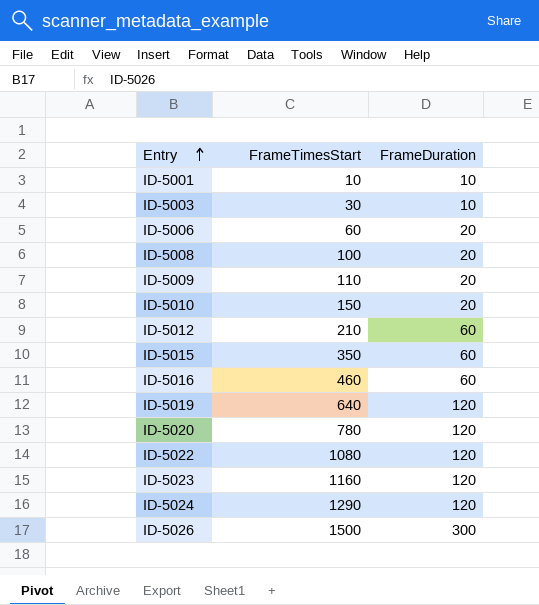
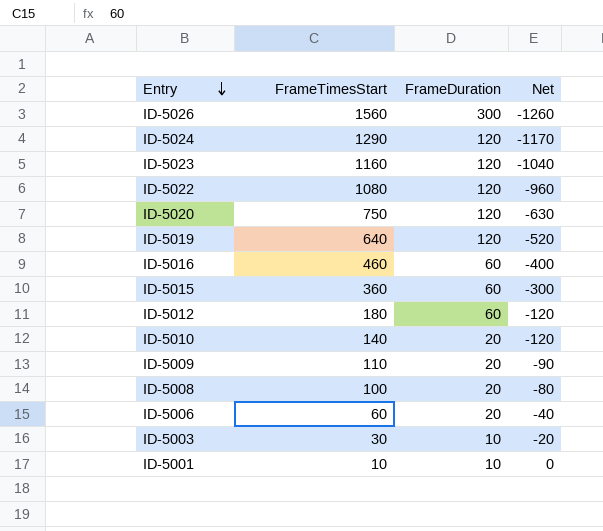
row order: Entry ascending -> Entry descending
column Net | formula: none -> [FrameDuration] - [FrameTimesStart]
ID-5026 | FrameTimesStart: 1500 -> 1560
ID-5020 | FrameTimesStart: 780 -> 750
ID-5015 | FrameTimesStart: 350 -> 360
ID-5012 | FrameTimesStart: 210 -> 180
ID-5010 | FrameTimesStart: 150 -> 140

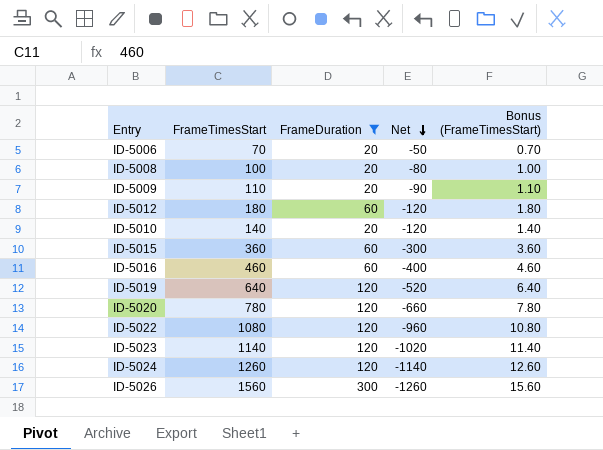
filter: none -> FrameDuration != 10
row order: Entry descending -> Net descending
column Bonus (FrameTimesStart) | formula: none -> [FrameTimesStart] * 0.01
ID-5006 | FrameTimesStart: 60 -> 70
ID-5006 | Net: -40 -> -50
ID-5020 | FrameTimesStart: 750 -> 780
ID-5020 | Net: -630 -> -660
ID-5023 | FrameTimesStart: 1160 -> 1140
ID-5023 | Net: -1040 -> -1020
ID-5024 | FrameTimesStart: 1290 -> 1260
ID-5024 | Net: -1170 -> -1140

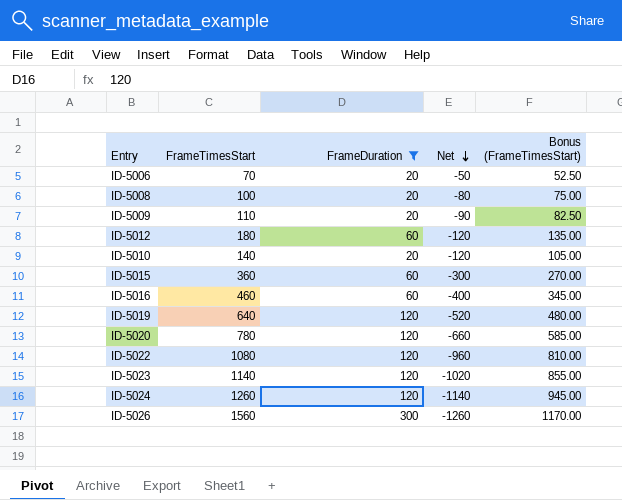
column Bonus (FrameTimesStart) | formula: [FrameTimesStart] * 0.01 -> [FrameTimesStart] * 0.75

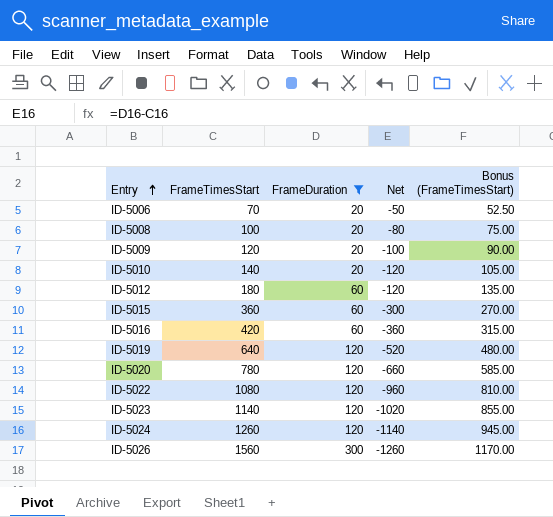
row order: Net descending -> Entry ascending
ID-5009 | FrameTimesStart: 110 -> 120
ID-5009 | Net: -90 -> -100
ID-5009 | Bonus (FrameTimesStart): 82.50 -> 90.00
ID-5016 | FrameTimesStart: 460 -> 420
ID-5016 | Net: -400 -> -360
ID-5016 | Bonus (FrameTimesStart): 345.00 -> 315.00

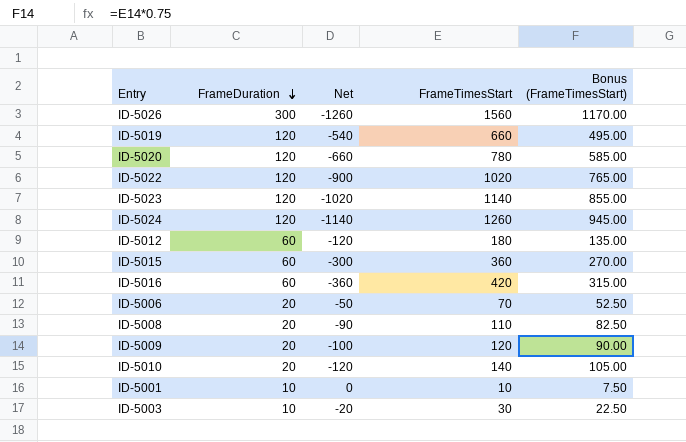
filter: FrameDuration != 10 -> none
row order: Entry ascending -> FrameDuration descending
column FrameTimesStart | position: 2 -> 4
ID-5019 | Net: -520 -> -540
ID-5019 | FrameTimesStart: 640 -> 660
ID-5019 | Bonus (FrameTimesStart): 480.00 -> 495.00
ID-5022 | Net: -960 -> -900
ID-5022 | FrameTimesStart: 1080 -> 1020
ID-5022 | Bonus (FrameTimesStart): 810.00 -> 765.00
ID-5008 | Net: -80 -> -90
ID-5008 | FrameTimesStart: 100 -> 110
ID-5008 | Bonus (FrameTimesStart): 75.00 -> 82.50

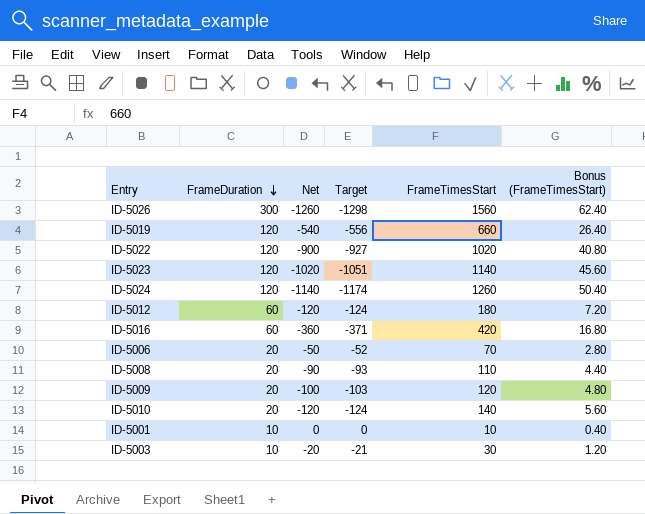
column Target | formula: none -> [Net] * 1.03
column Bonus (FrameTimesStart) | formula: [FrameTimesStart] * 0.75 -> [FrameTimesStart] * 0.04
row ID-5020: 120 | -660 | 780 | 585.00 -> none
row ID-5015: 60 | -300 | 360 | 270.00 -> none

